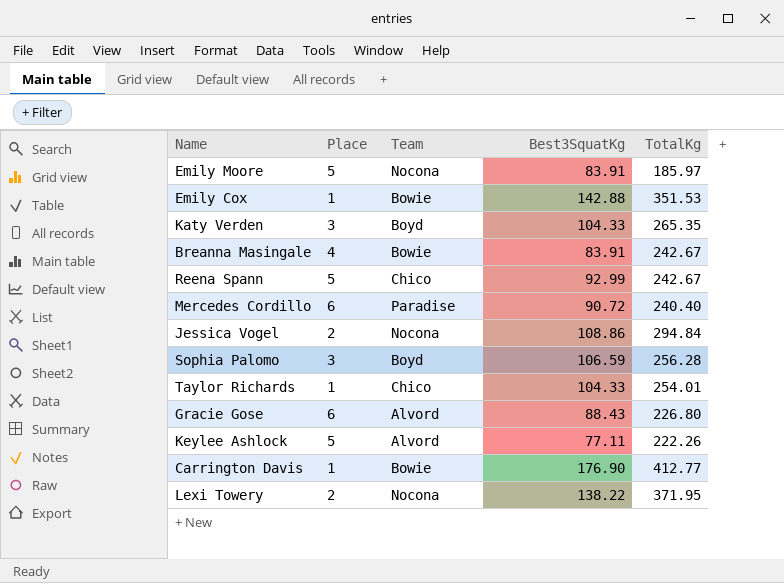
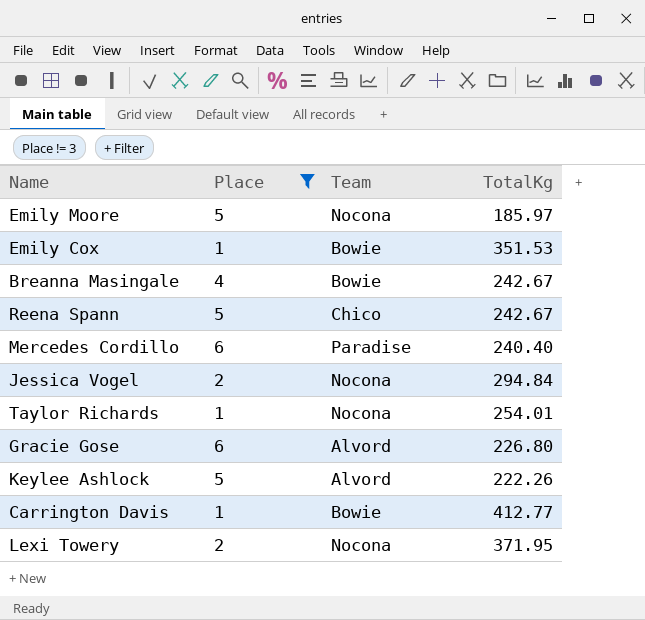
filter: none -> Place != 3
column Best3SquatKg | position: 4 -> none
Taylor Richards | Team: Chico -> Nocona

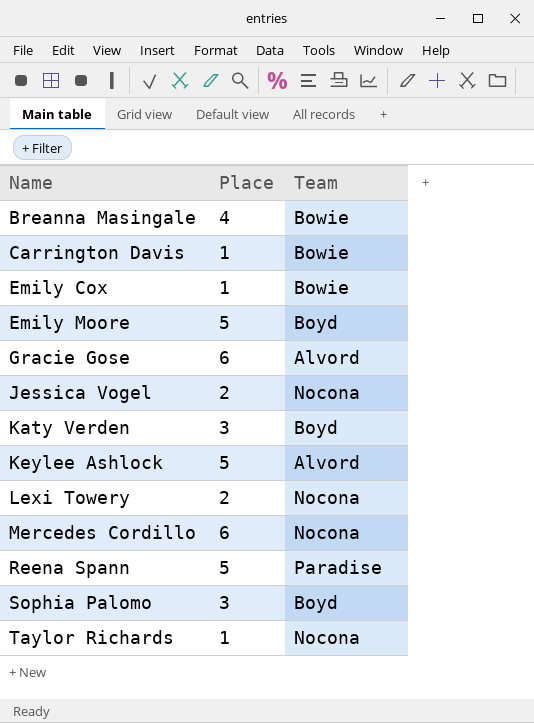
filter: Place != 3 -> none
row order: none -> Name ascending
column TotalKg | position: 4 -> none
Emily Moore | Team: Nocona -> Boyd
Mercedes Cordillo | Team: Paradise -> Nocona
Reena Spann | Team: Chico -> Paradise

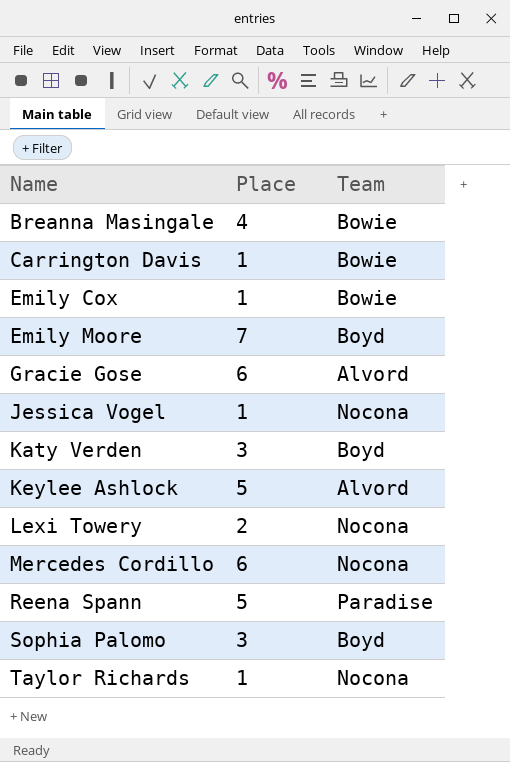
Emily Moore | Place: 5 -> 7
Jessica Vogel | Place: 2 -> 1

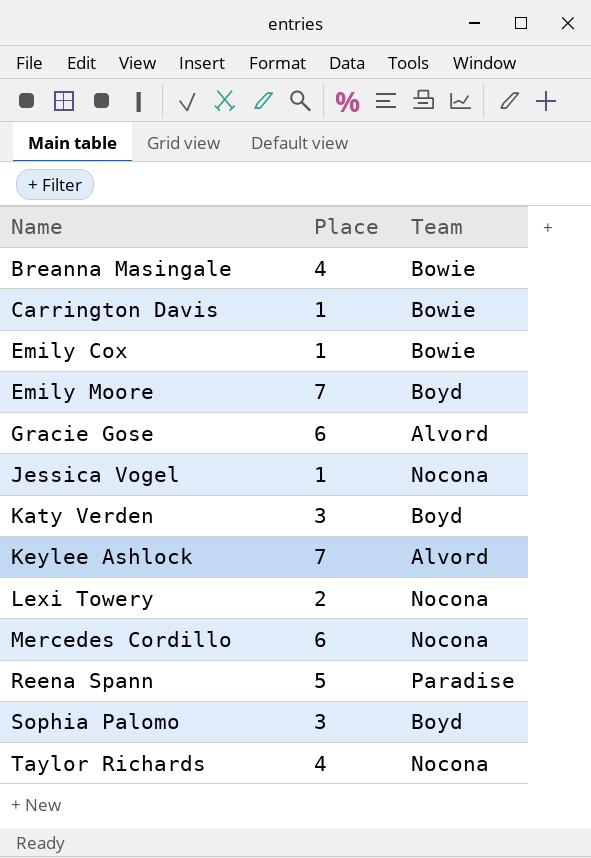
Keylee Ashlock | Place: 5 -> 7
Taylor Richards | Place: 1 -> 4

